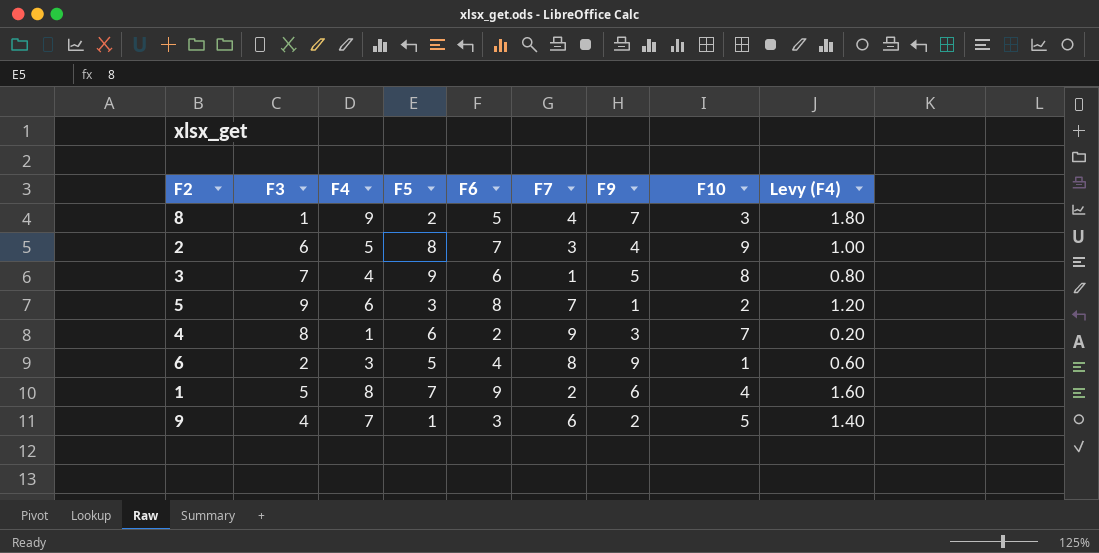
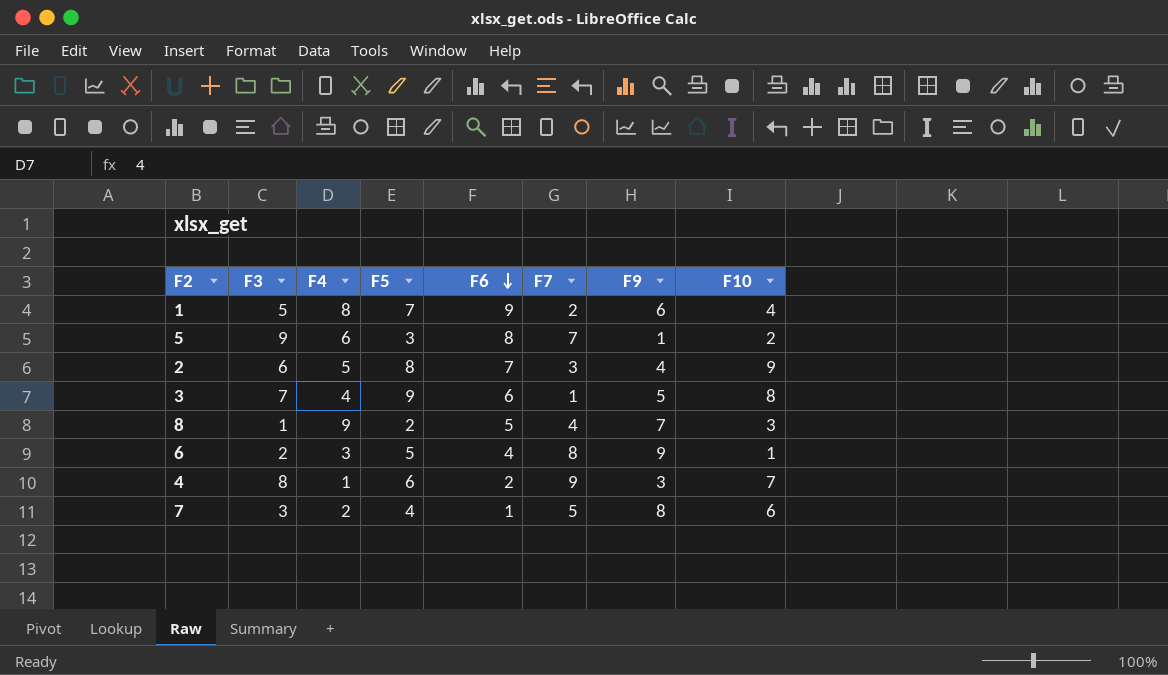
row order: none -> F6 descending
column Levy (F4) | formula: [F4] * 0.2 -> none
row 9: 4 | 7 | 1 | 3 | 6 | 2 | 5 | 1.40 -> none
row 7: none -> 3 | 2 | 4 | 1 | 5 | 8 | 6

